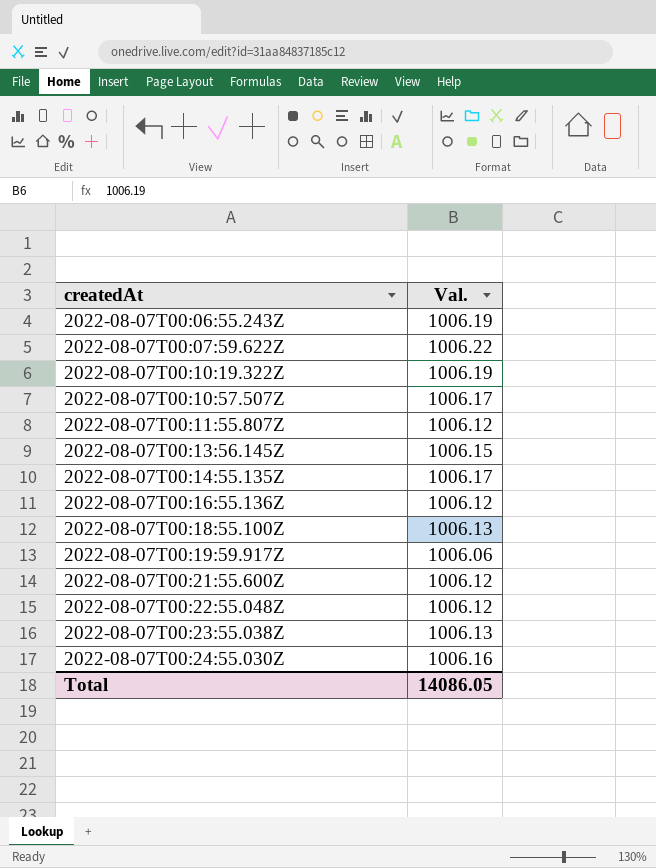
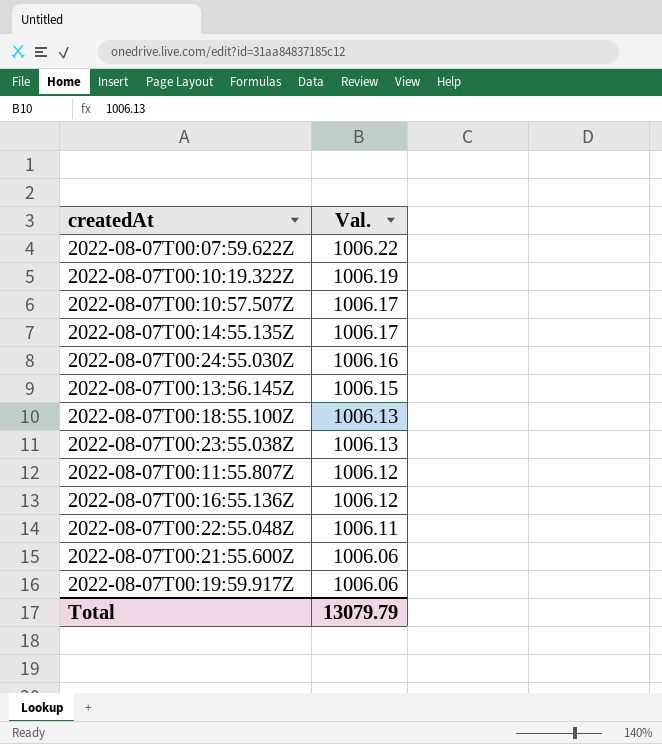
row order: createdAt ascending -> Val. descending
row 2022-08-07T00:06:55.243Z: 1006.19 -> none
2022-08-07T00:22:55.048Z | Val.: 1006.12 -> 1006.11
2022-08-07T00:21:55.600Z | Val.: 1006.12 -> 1006.06
Total | Val.: 14086.05 -> 13079.79

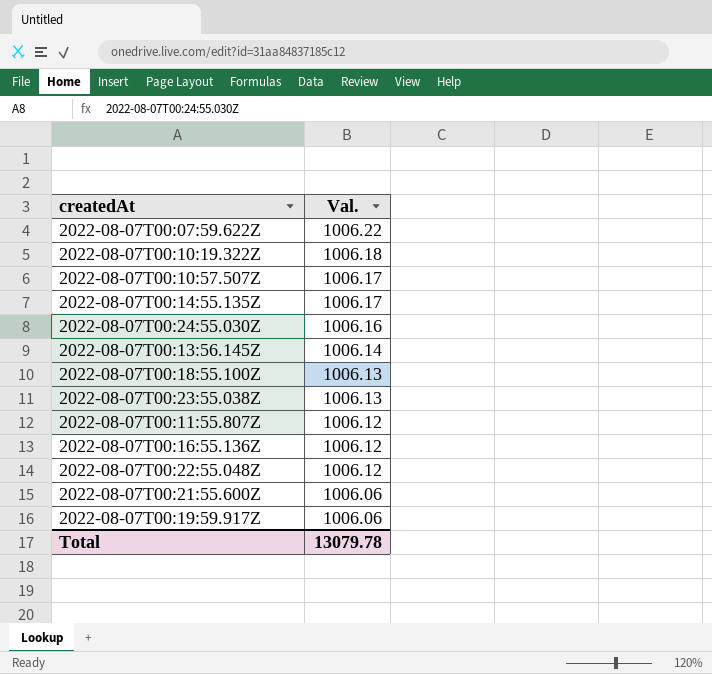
2022-08-07T00:10:19.322Z | Val.: 1006.19 -> 1006.18
2022-08-07T00:13:56.145Z | Val.: 1006.15 -> 1006.14
2022-08-07T00:22:55.048Z | Val.: 1006.11 -> 1006.12
Total | Val.: 13079.79 -> 13079.78

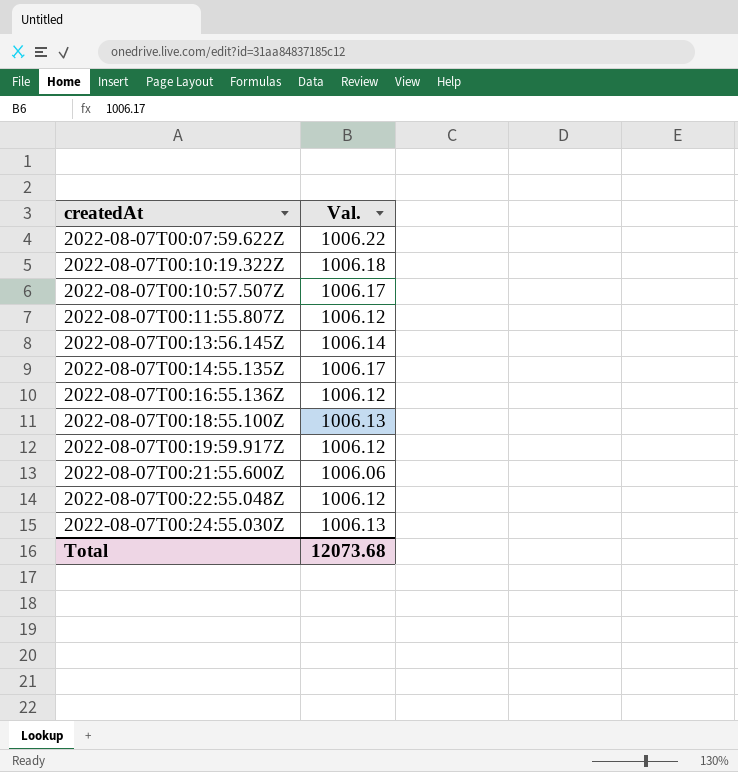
row order: Val. descending -> createdAt ascending
row 2022-08-07T00:23:55.038Z: 1006.13 -> none
2022-08-07T00:19:59.917Z | Val.: 1006.06 -> 1006.12
2022-08-07T00:24:55.030Z | Val.: 1006.16 -> 1006.13
Total | Val.: 13079.78 -> 12073.68

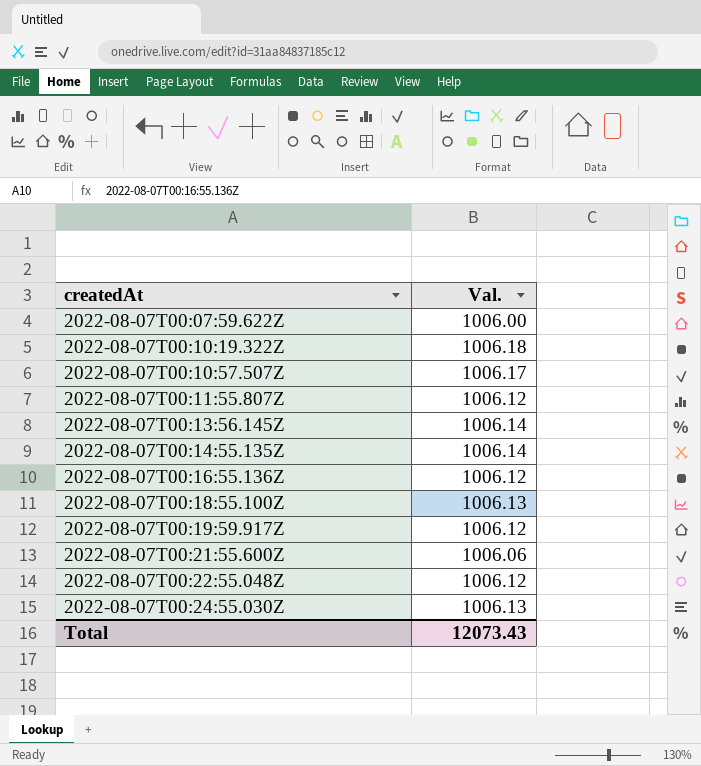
2022-08-07T00:07:59.622Z | Val.: 1006.22 -> 1006.00
2022-08-07T00:14:55.135Z | Val.: 1006.17 -> 1006.14
Total | Val.: 12073.68 -> 12073.43

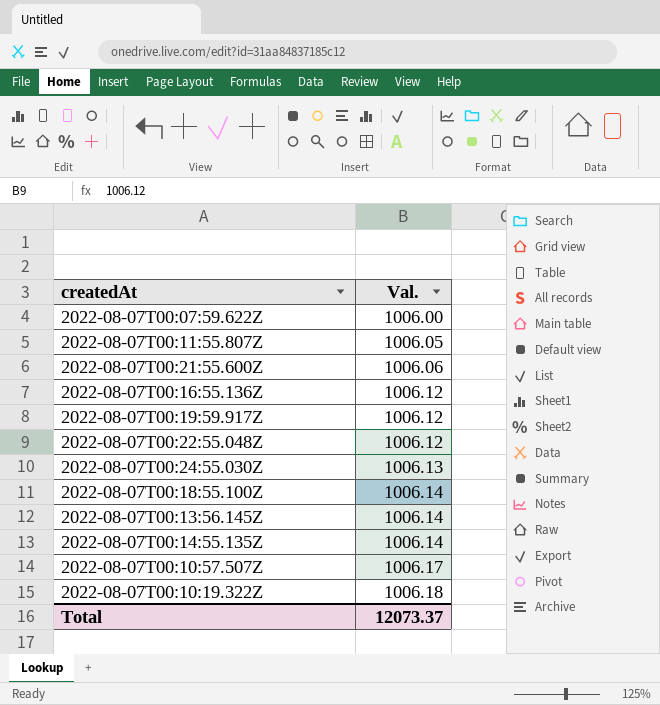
row order: createdAt ascending -> Val. ascending
2022-08-07T00:11:55.807Z | Val.: 1006.12 -> 1006.05
2022-08-07T00:18:55.100Z | Val.: 1006.13 -> 1006.14
Total | Val.: 12073.43 -> 12073.37

